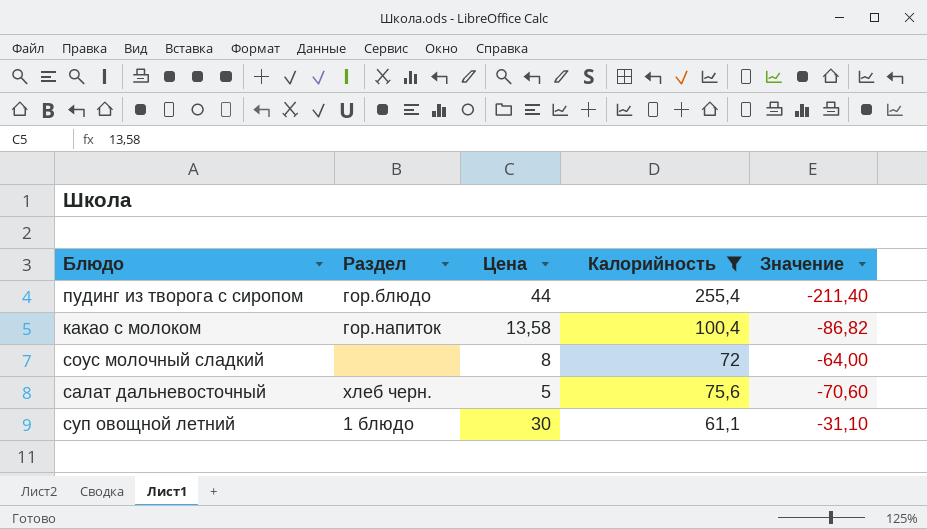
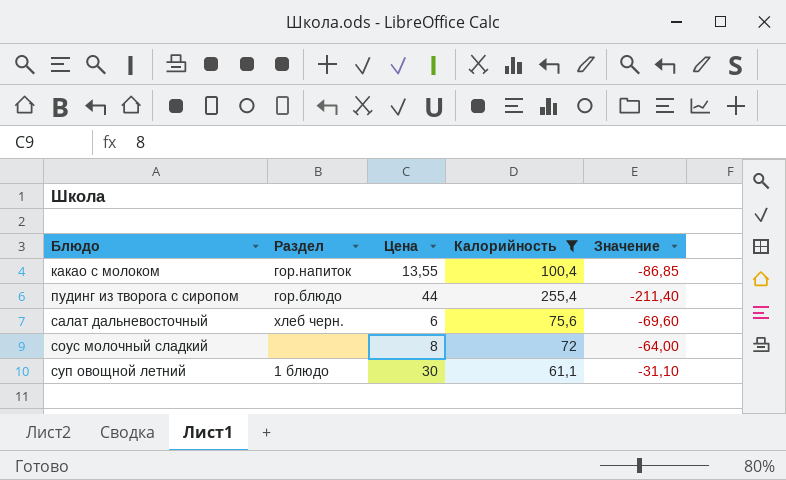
row order: none -> Блюдо ascending
какао с молоком | Цена: 13,58 -> 13,55
какао с молоком | Значение: -86,82 -> -86,85
салат дальневосточный | Цена: 5 -> 6
салат дальневосточный | Значение: -70,60 -> -69,60

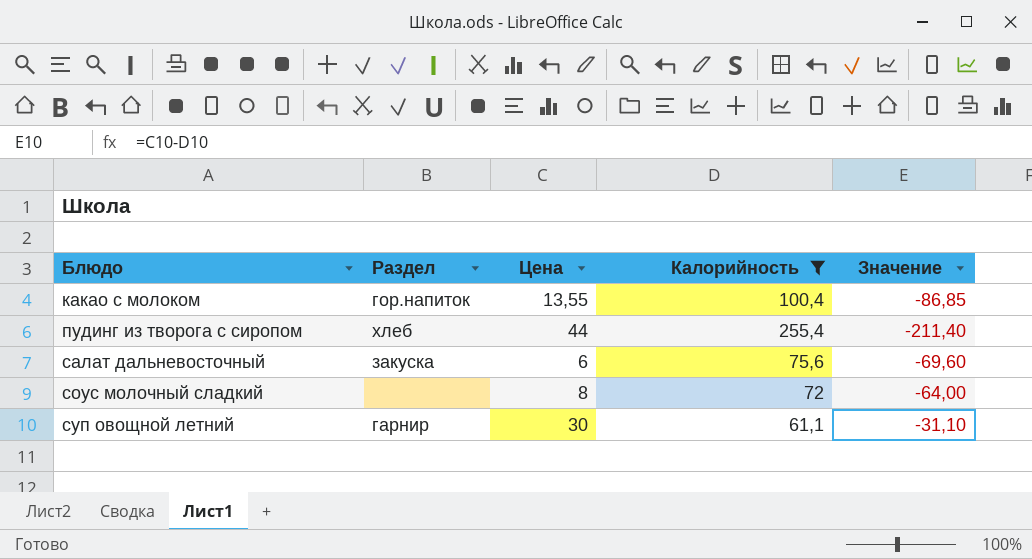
пудинг из творога с сиропом | Раздел: гор.блюдо -> хлеб
салат дальневосточный | Раздел: хлеб черн. -> закуска
суп овощной летний | Раздел: 1 блюдо -> гарнир

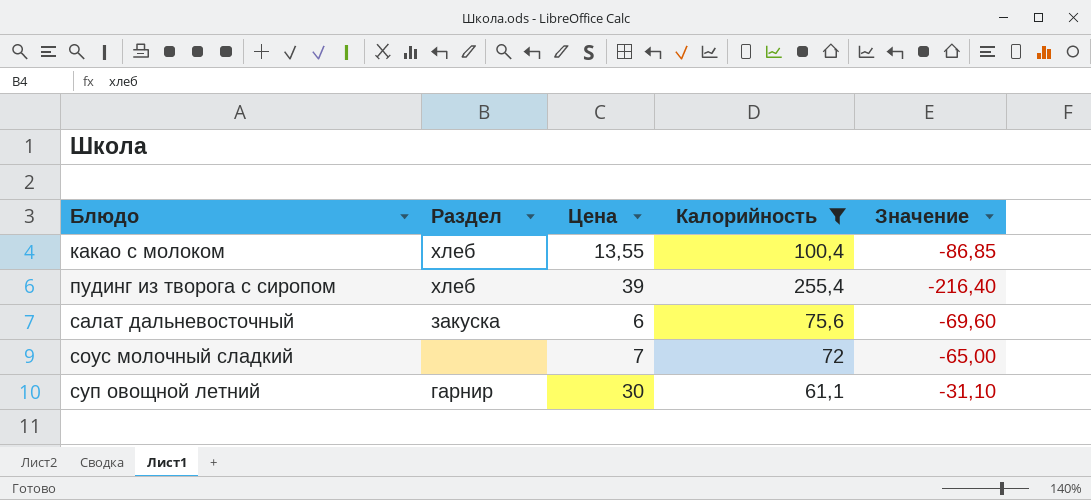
какао с молоком | Раздел: гор.напиток -> хлеб
пудинг из творога с сиропом | Цена: 44 -> 39
пудинг из творога с сиропом | Значение: -211,40 -> -216,40
соус молочный сладкий | Цена: 8 -> 7
соус молочный сладкий | Значение: -64,00 -> -65,00

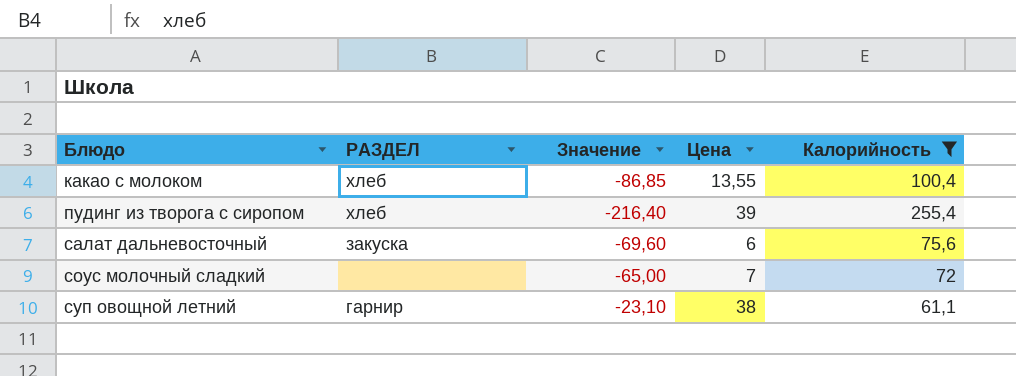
column name: Раздел -> РАЗДЕЛ
column Значение | position: 5 -> 3
суп овощной летний | Значение: -31,10 -> -23,10
суп овощной летний | Цена: 30 -> 38

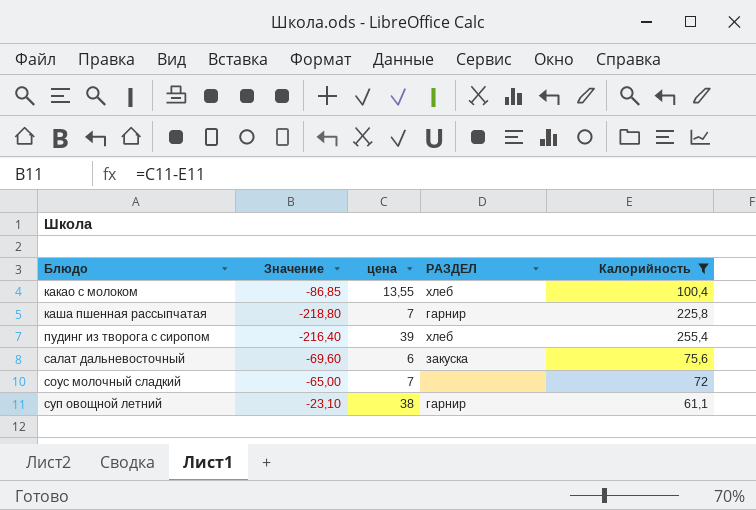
column name: Цена -> цена
column РАЗДЕЛ | position: 2 -> 4
row каша пшенная рассыпчатая: none -> -218,80 | 7 | гарнир | 225,8

